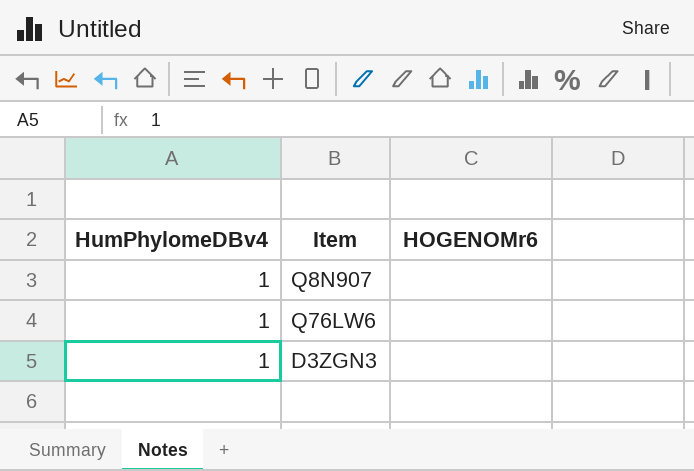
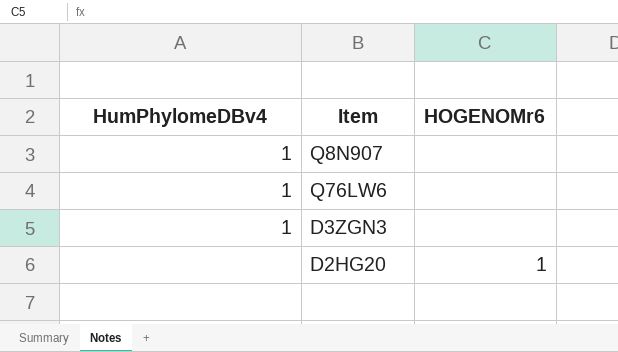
row D2HG20: none -> none | 1

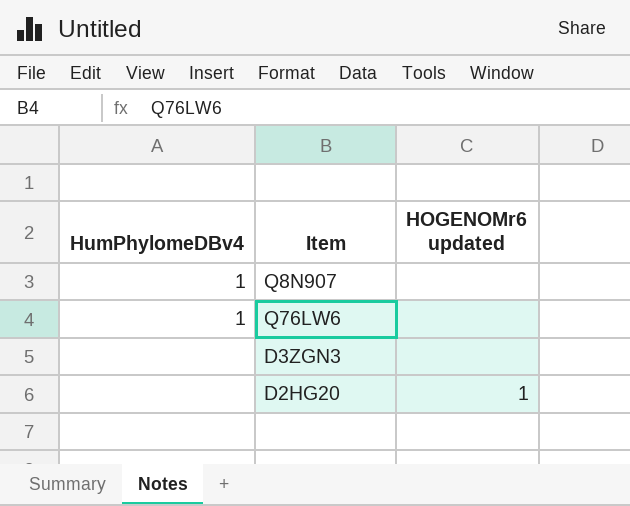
column name: HOGENOMr6 -> HOGENOMr6 updated
D3ZGN3 | HumPhylomeDBv4: 1 -> none

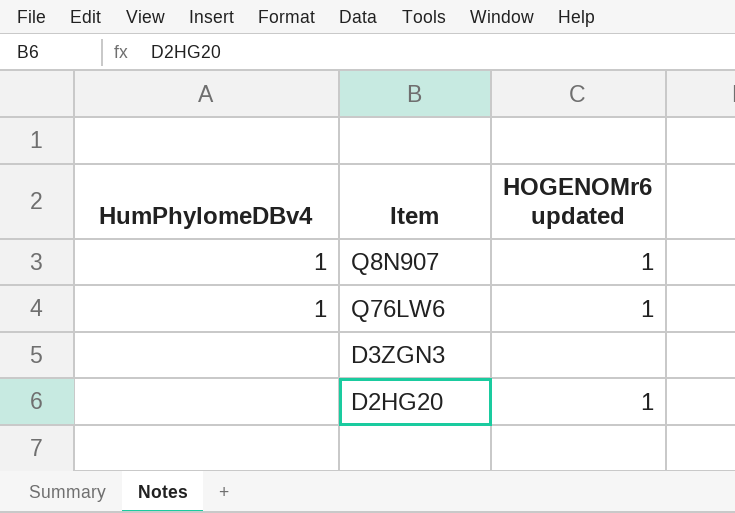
Q8N907 | HOGENOMr6 updated: none -> 1
Q76LW6 | HOGENOMr6 updated: none -> 1

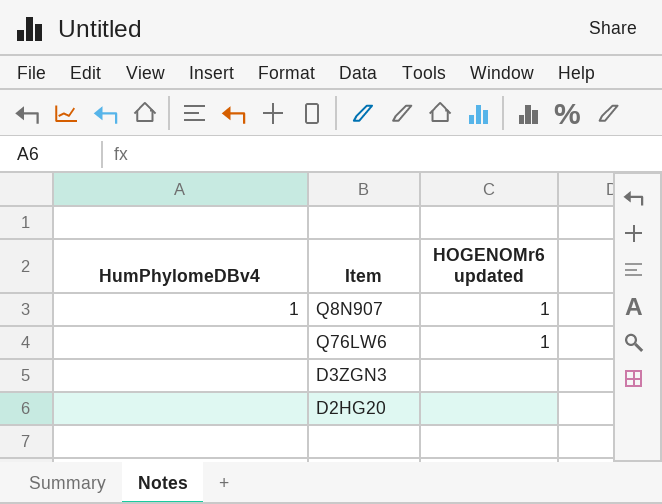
Q76LW6 | HumPhylomeDBv4: 1 -> none
D2HG20 | HOGENOMr6 updated: 1 -> none

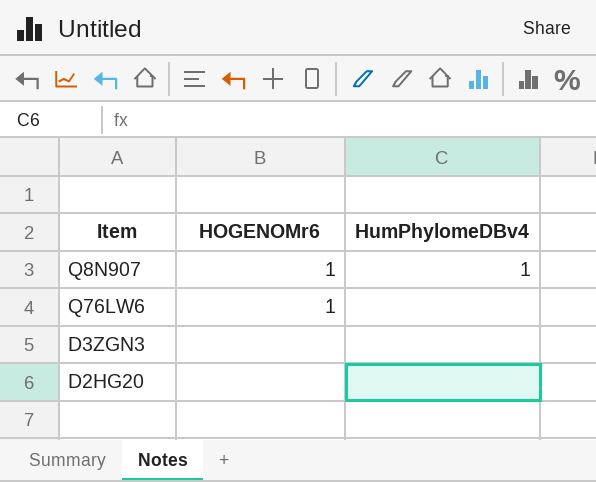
column name: HOGENOMr6 updated -> HOGENOMr6
column HumPhylomeDBv4 | position: 1 -> 3

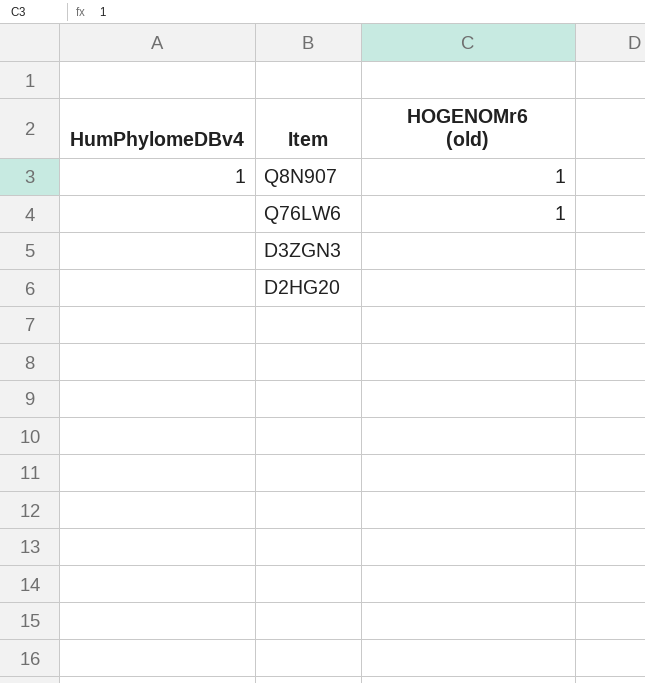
column HumPhylomeDBv4 | position: 3 -> 1
column name: HOGENOMr6 -> HOGENOMr6 (old)

